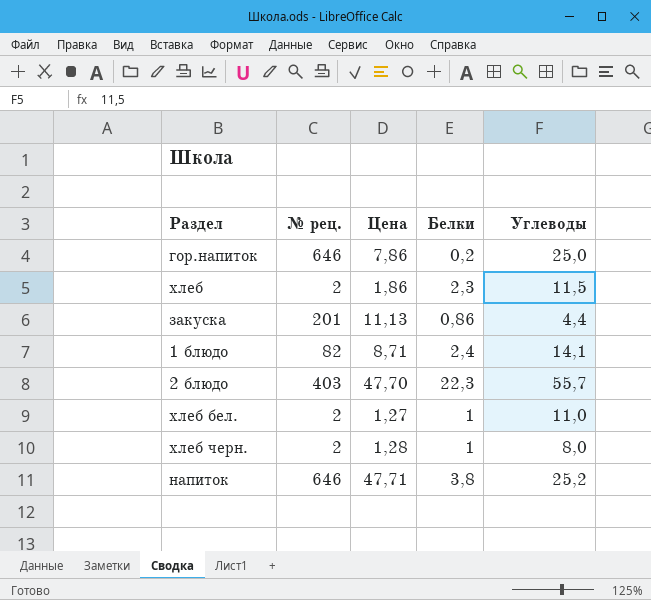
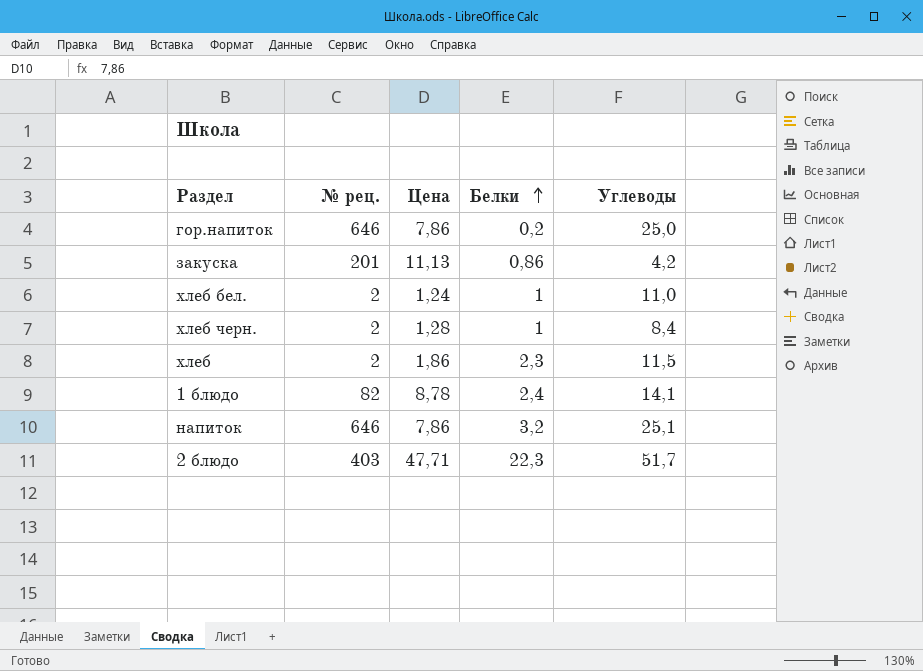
row order: none -> Белки ascending
закуска | Углеводы: 4,4 -> 4,2
хлеб бел. | Цена: 1,27 -> 1,24
хлеб черн. | Углеводы: 8,0 -> 8,4
1 блюдо | Цена: 8,71 -> 8,78
напиток | Цена: 47,71 -> 7,86
напиток | Белки: 3,8 -> 3,2
напиток | Углеводы: 25,2 -> 25,1
2 блюдо | Цена: 47,70 -> 47,71
2 блюдо | Углеводы: 55,7 -> 51,7

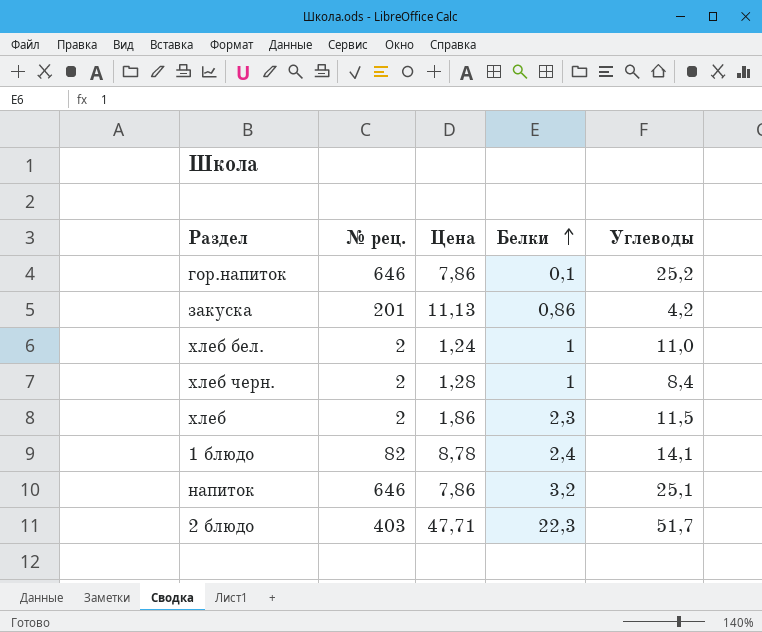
гор.напиток | Белки: 0,2 -> 0,1
гор.напиток | Углеводы: 25,0 -> 25,2

